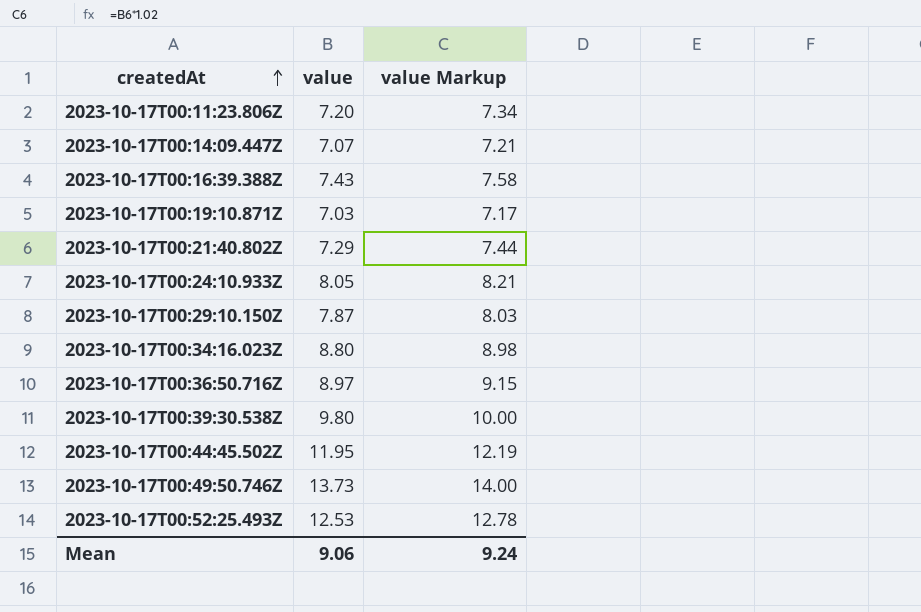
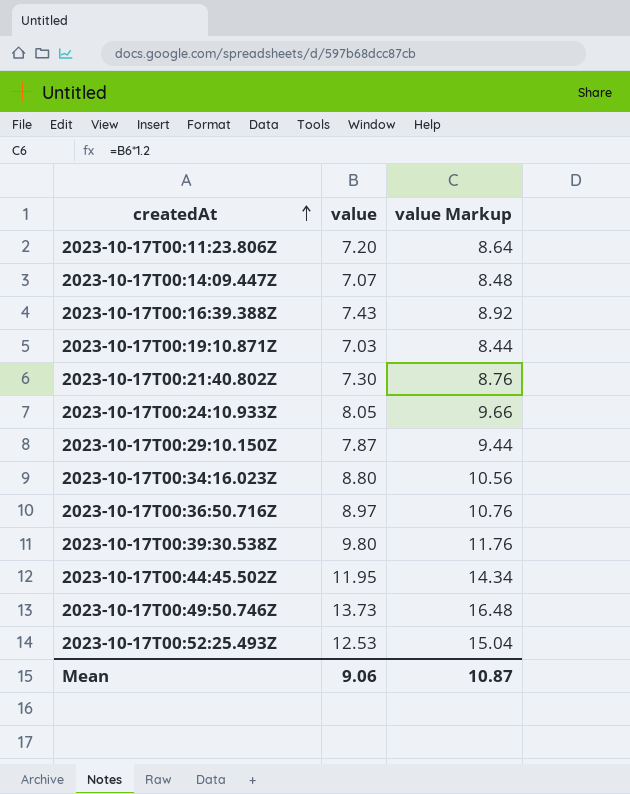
column value Markup | formula: [value] * 1.02 -> [value] * 1.2
2023-10-17T00:21:40.802Z | value: 7.29 -> 7.30
Mean | value Markup: 9.24 -> 10.87

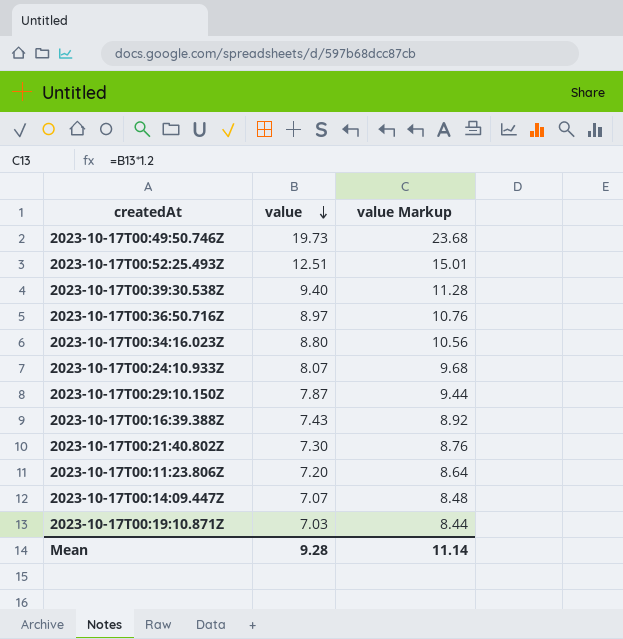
row order: createdAt ascending -> value descending
row 2023-10-17T00:44:45.502Z: 11.95 | 14.34 -> none
2023-10-17T00:49:50.746Z | value: 13.73 -> 19.73
2023-10-17T00:49:50.746Z | value Markup: 16.48 -> 23.68
2023-10-17T00:52:25.493Z | value: 12.53 -> 12.51
2023-10-17T00:52:25.493Z | value Markup: 15.04 -> 15.01
2023-10-17T00:39:30.538Z | value: 9.80 -> 9.40
2023-10-17T00:39:30.538Z | value Markup: 11.76 -> 11.28
2023-10-17T00:24:10.933Z | value: 8.05 -> 8.07
2023-10-17T00:24:10.933Z | value Markup: 9.66 -> 9.68
Mean | value: 9.06 -> 9.28
Mean | value Markup: 10.87 -> 11.14

